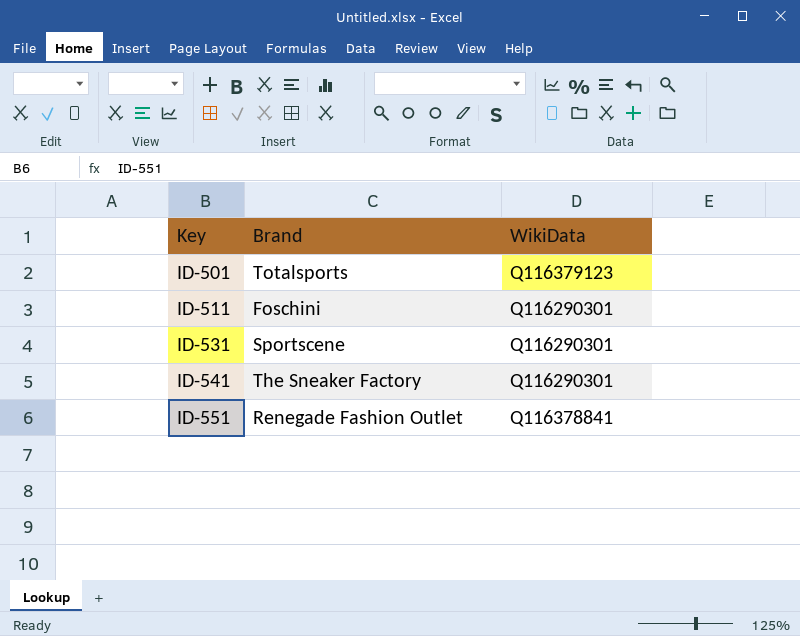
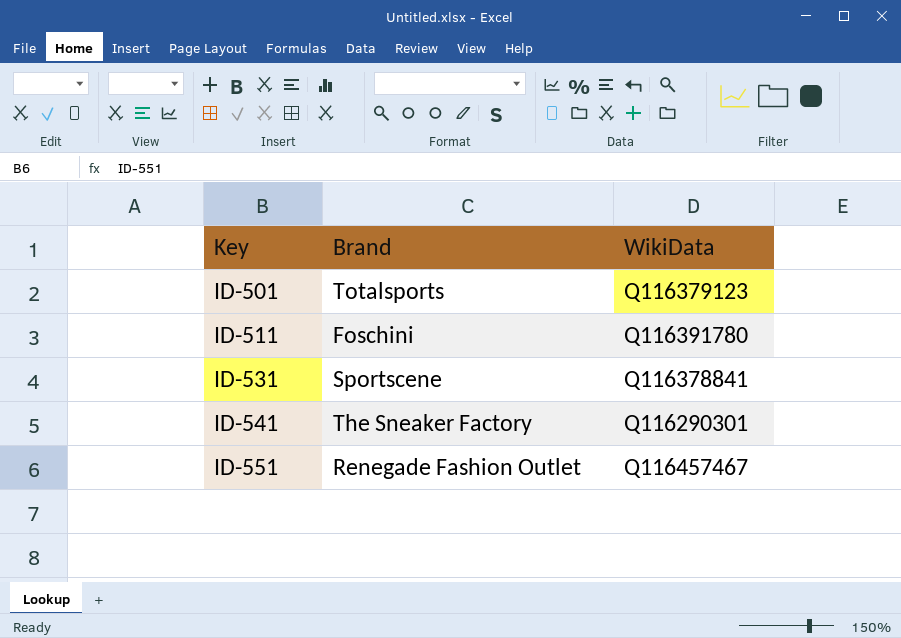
ID-511 | WikiData: Q116290301 -> Q116391780
ID-531 | WikiData: Q116290301 -> Q116378841
ID-551 | WikiData: Q116378841 -> Q116457467

